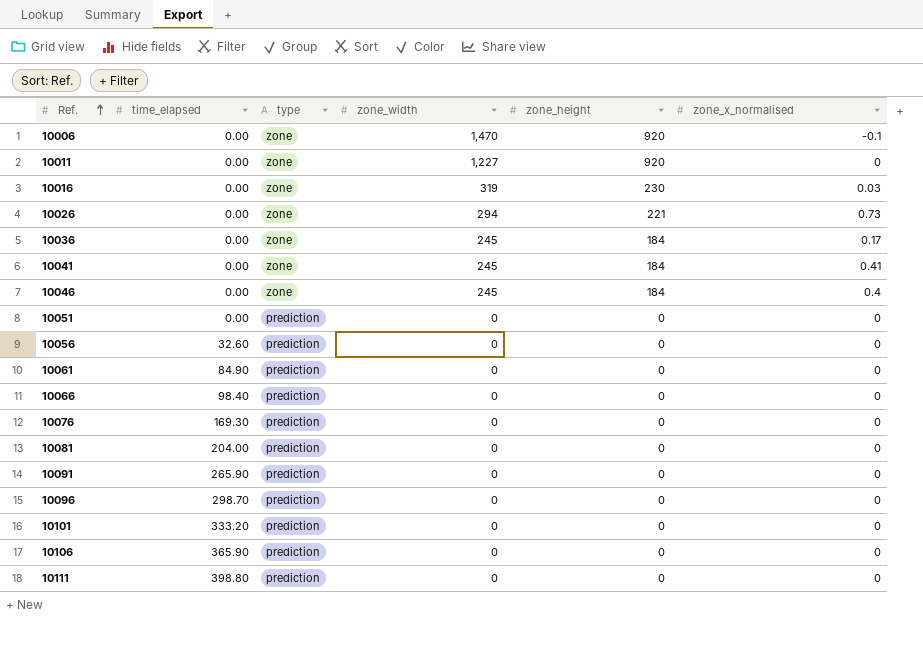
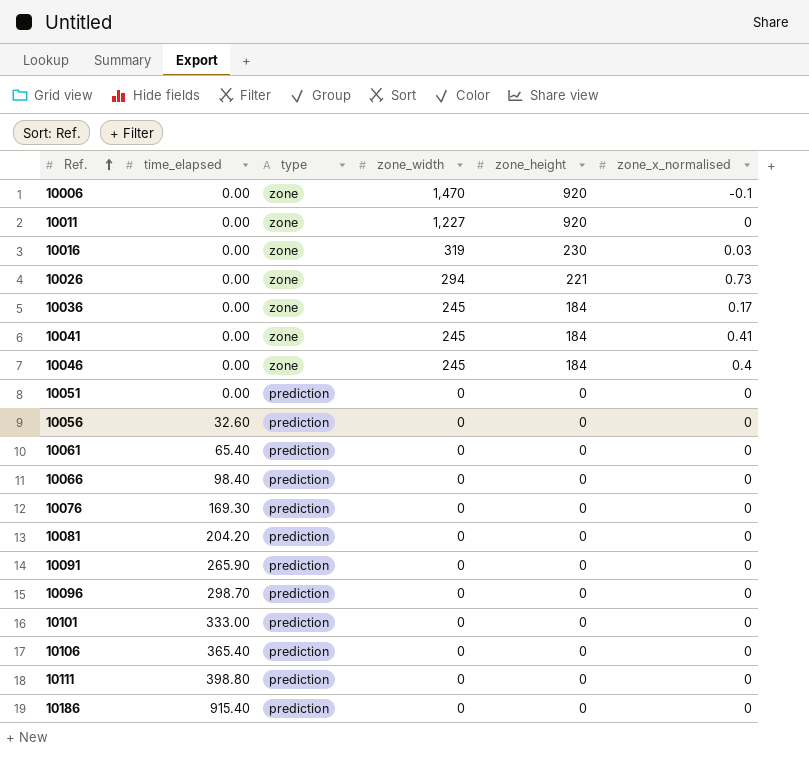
10061 | time_elapsed: 84.90 -> 65.40
10081 | time_elapsed: 204.00 -> 204.20
10101 | time_elapsed: 333.20 -> 333.00
10106 | time_elapsed: 365.90 -> 365.40
row 10186: none -> 915.40 | prediction | 0 | 0 | 0

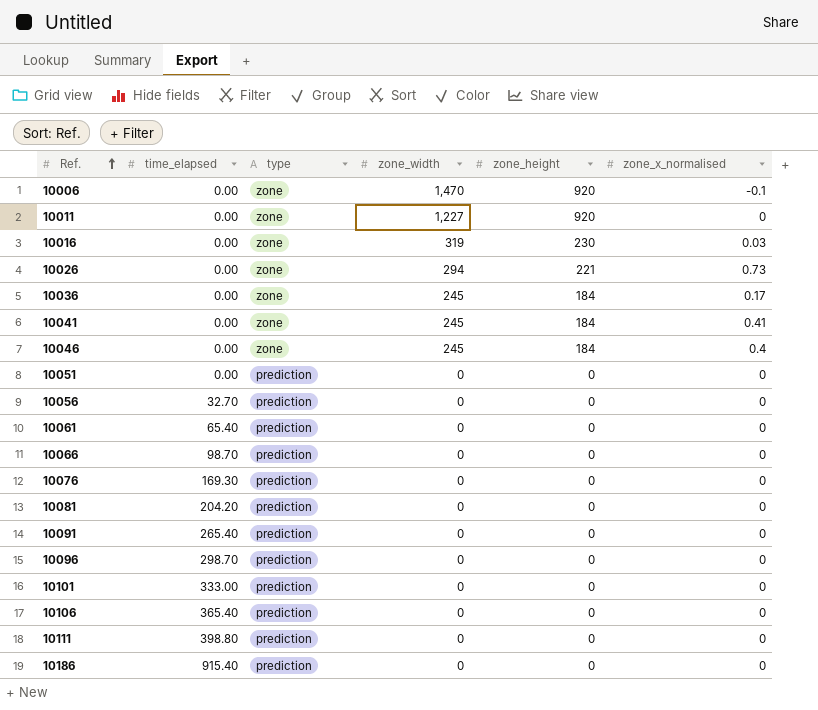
10056 | time_elapsed: 32.60 -> 32.70
10066 | time_elapsed: 98.40 -> 98.70
10091 | time_elapsed: 265.90 -> 265.40

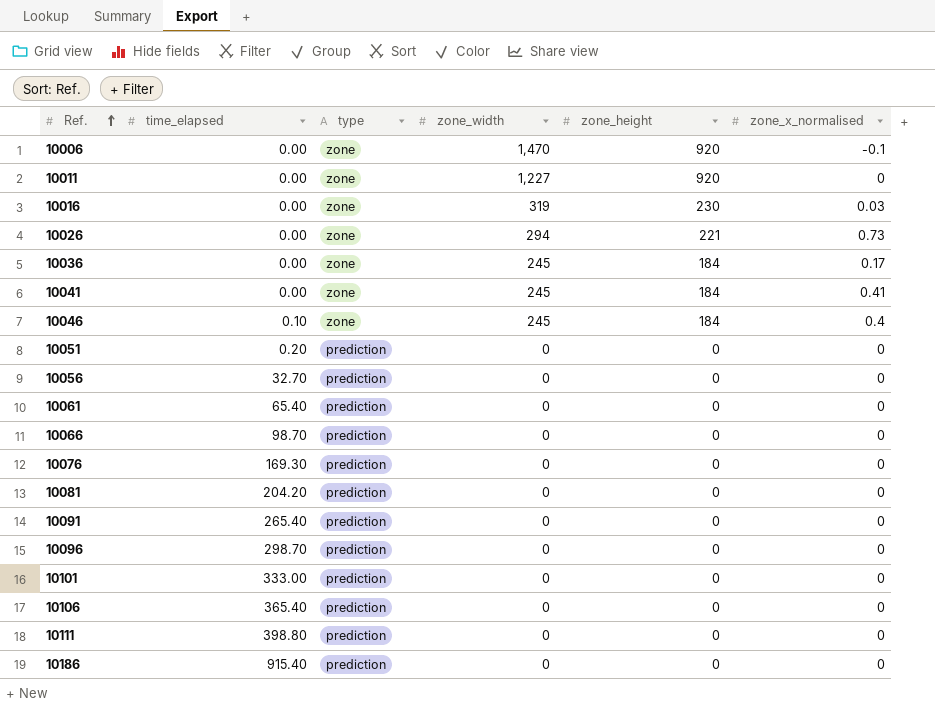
10046 | time_elapsed: 0.00 -> 0.10
10051 | time_elapsed: 0.00 -> 0.20

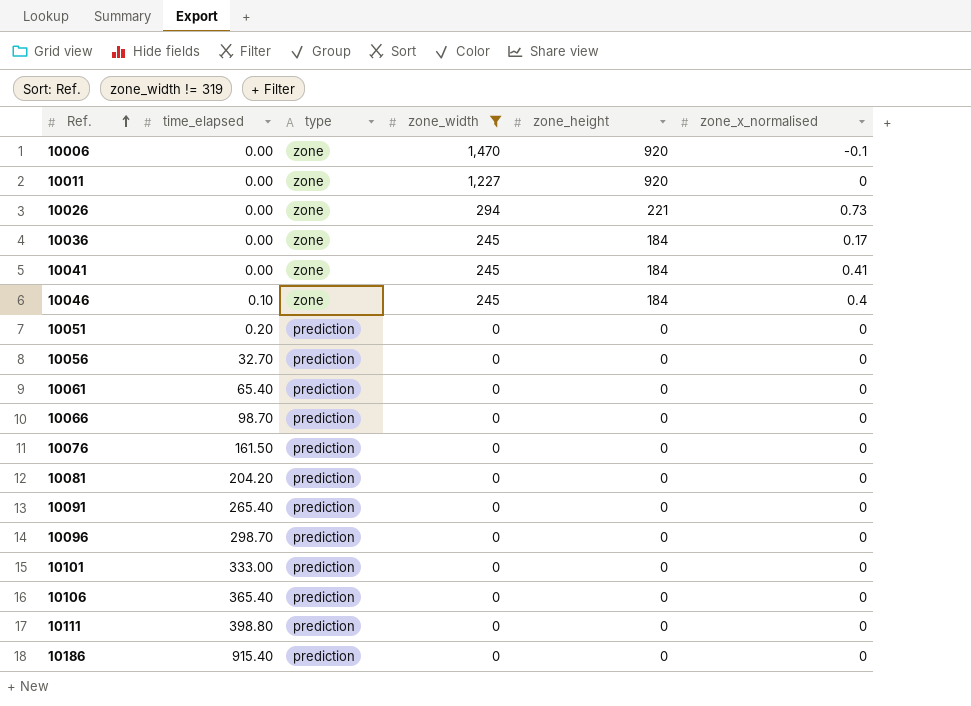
filter: none -> zone_width != 319
10076 | time_elapsed: 169.30 -> 161.50

